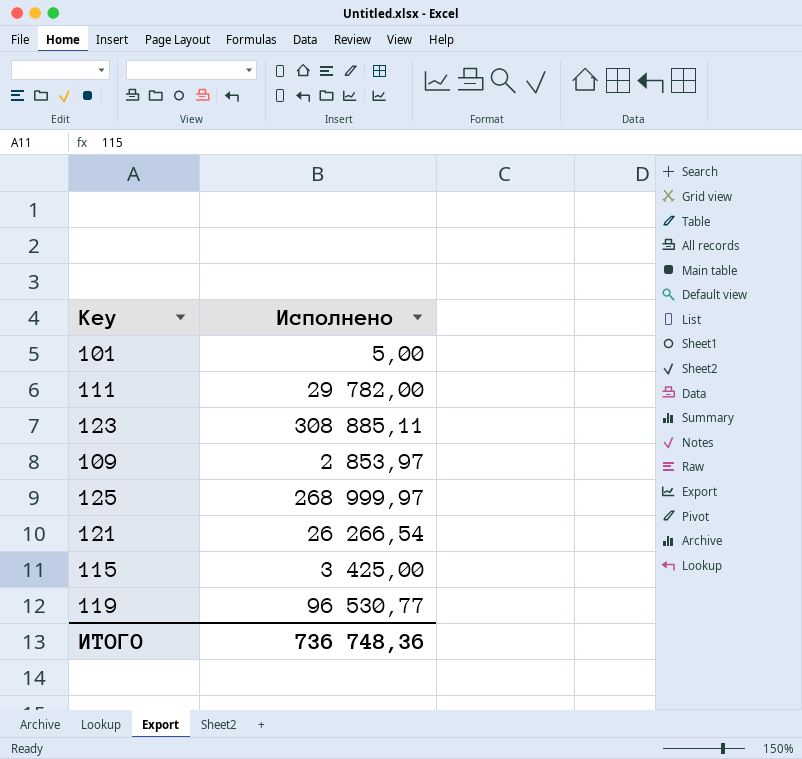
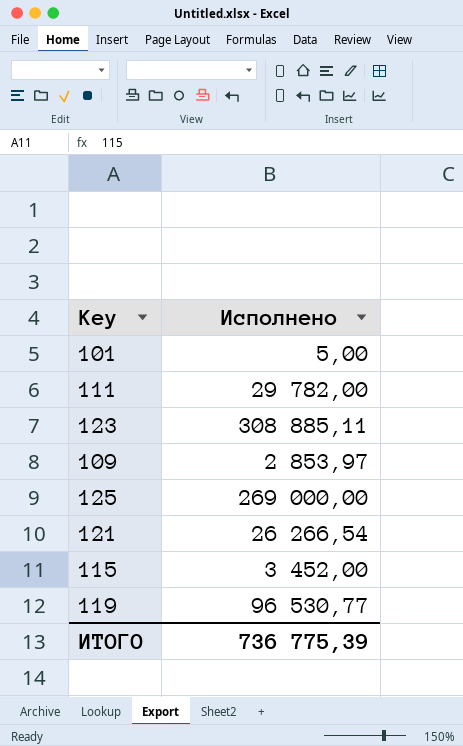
125 | Исполнено: 268 999,97 -> 269 000,00
115 | Исполнено: 3 425,00 -> 3 452,00
ИТОГО | Исполнено: 736 748,36 -> 736 775,39

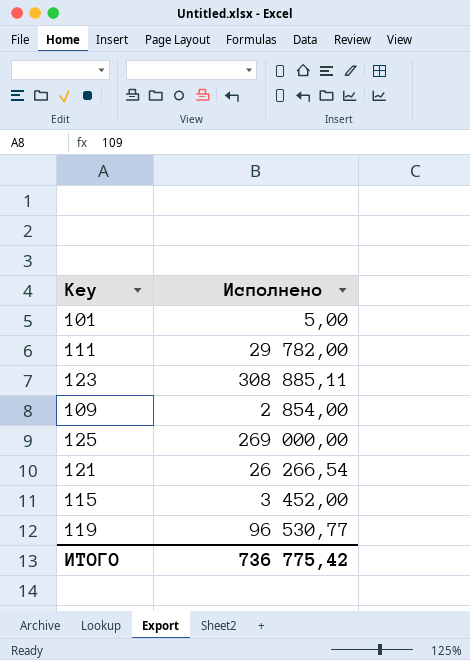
109 | Исполнено: 2 853,97 -> 2 854,00
ИТОГО | Исполнено: 736 775,39 -> 736 775,42

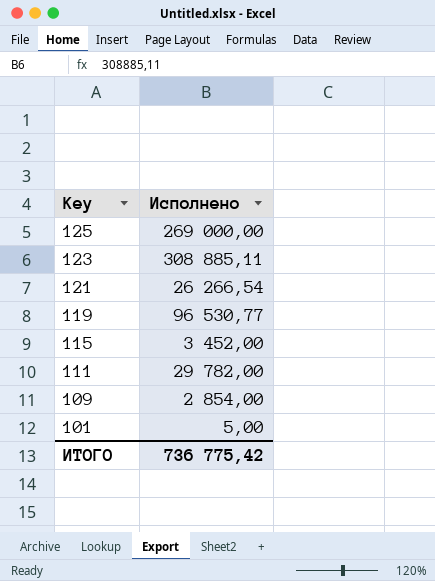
row order: none -> Key descending

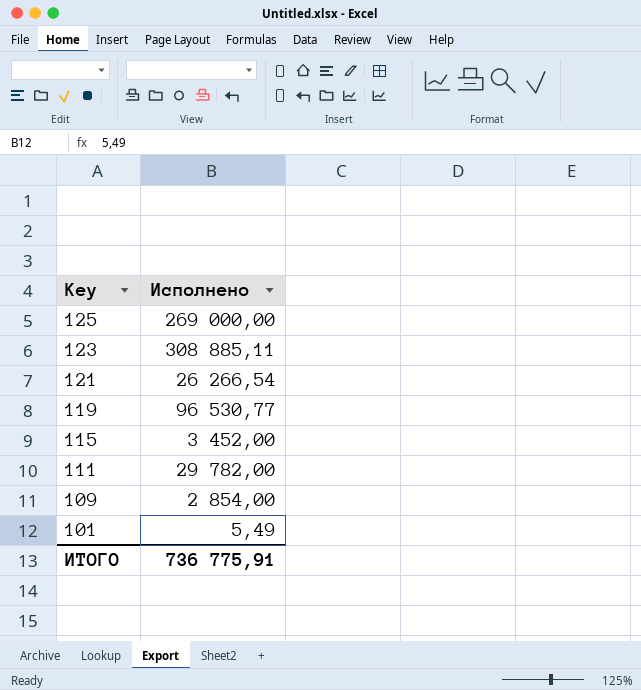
101 | Исполнено: 5,00 -> 5,49
ИТОГО | Исполнено: 736 775,42 -> 736 775,91

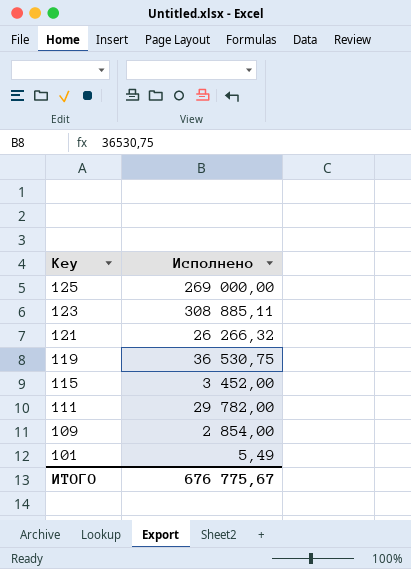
121 | Исполнено: 26 266,54 -> 26 266,32
119 | Исполнено: 96 530,77 -> 36 530,75
ИТОГО | Исполнено: 736 775,91 -> 676 775,67

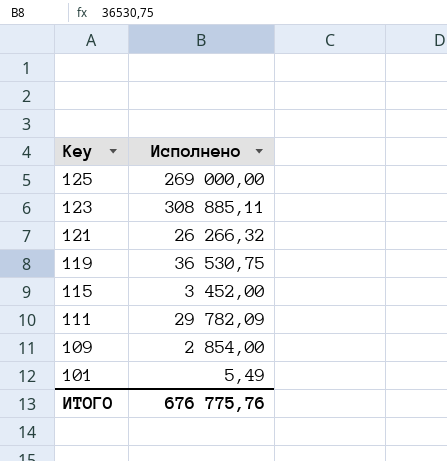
111 | Исполнено: 29 782,00 -> 29 782,09
ИТОГО | Исполнено: 676 775,67 -> 676 775,76

